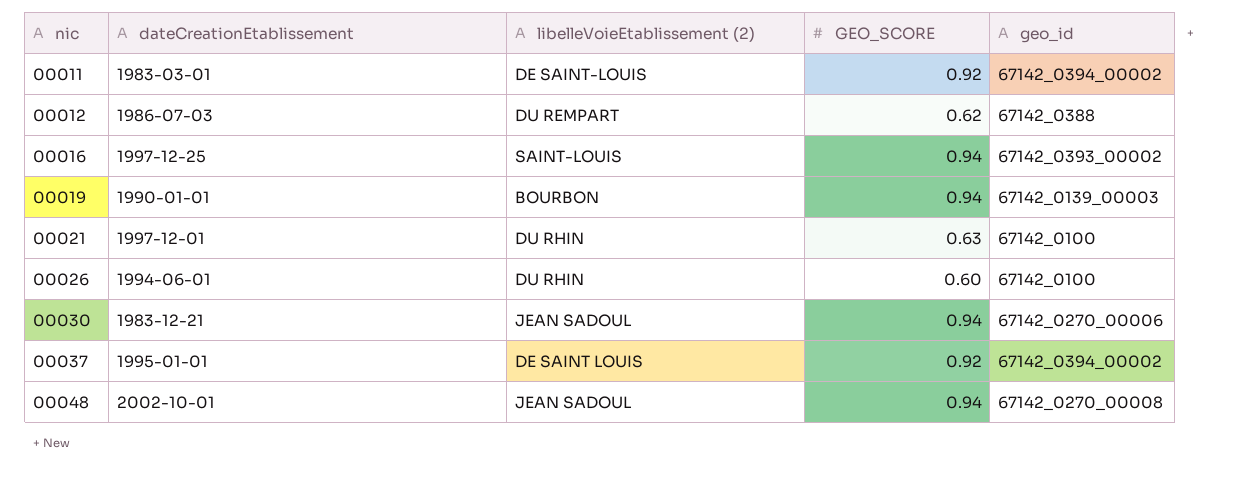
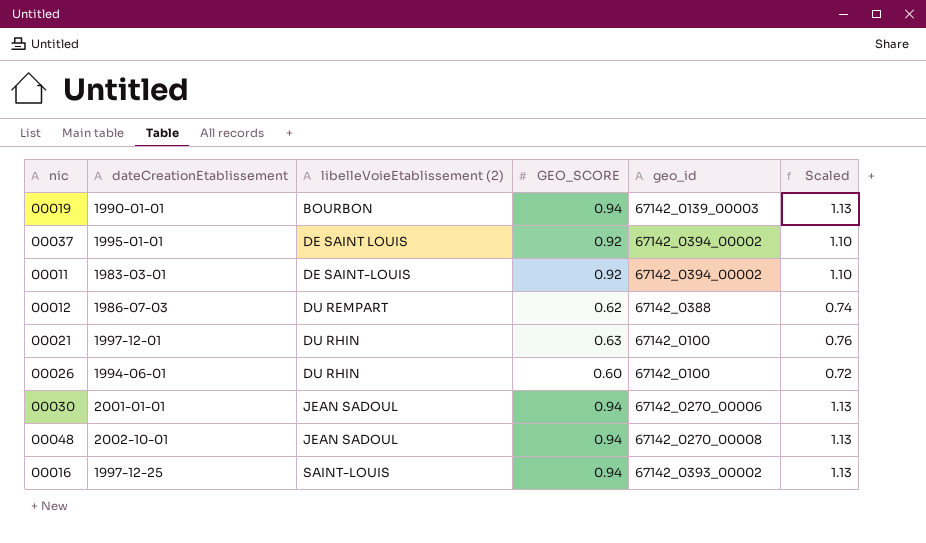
row order: nic ascending -> libelleVoieEtablissement (2) ascending
column Scaled | formula: none -> [GEO_SCORE] * 1.2
00030 | dateCreationEtablissement: 1983-12-21 -> 2001-01-01

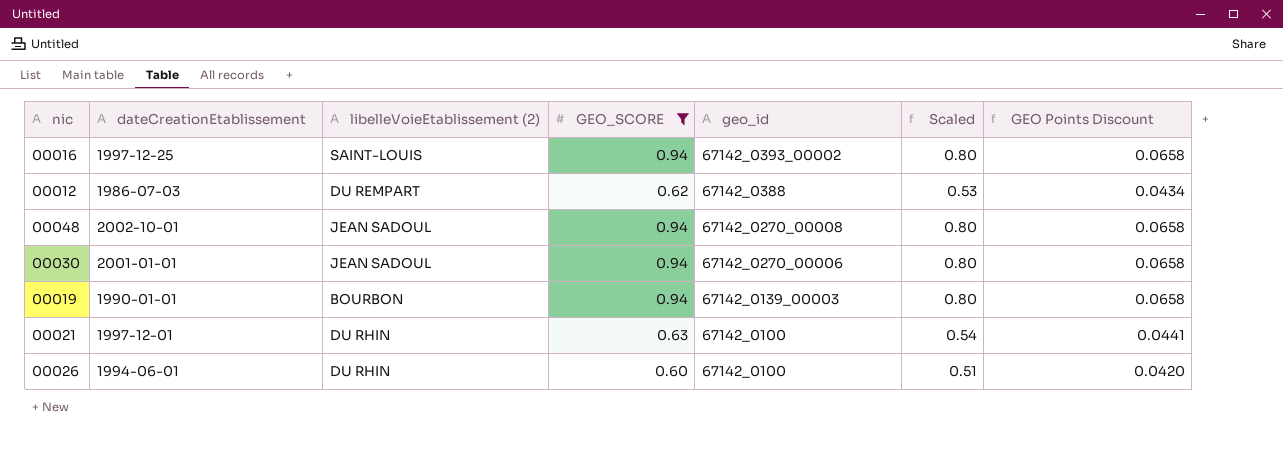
filter: none -> GEO_SCORE != 0.92
row order: libelleVoieEtablissement (2) ascending -> geo_id descending
column Scaled | formula: [GEO_SCORE] * 1.2 -> [GEO_SCORE] * 0.85
column GEO Points Discount | formula: none -> [GEO_SCORE] * 0.07

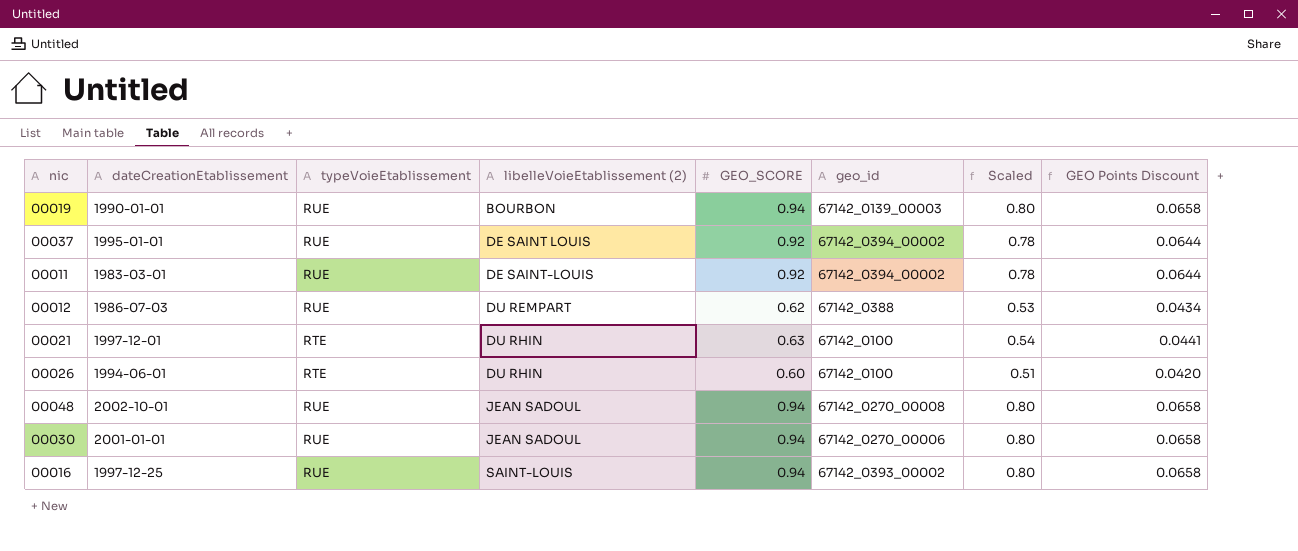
filter: GEO_SCORE != 0.92 -> none
row order: geo_id descending -> libelleVoieEtablissement (2) ascending
column typeVoieEtablissement | position: none -> 3

